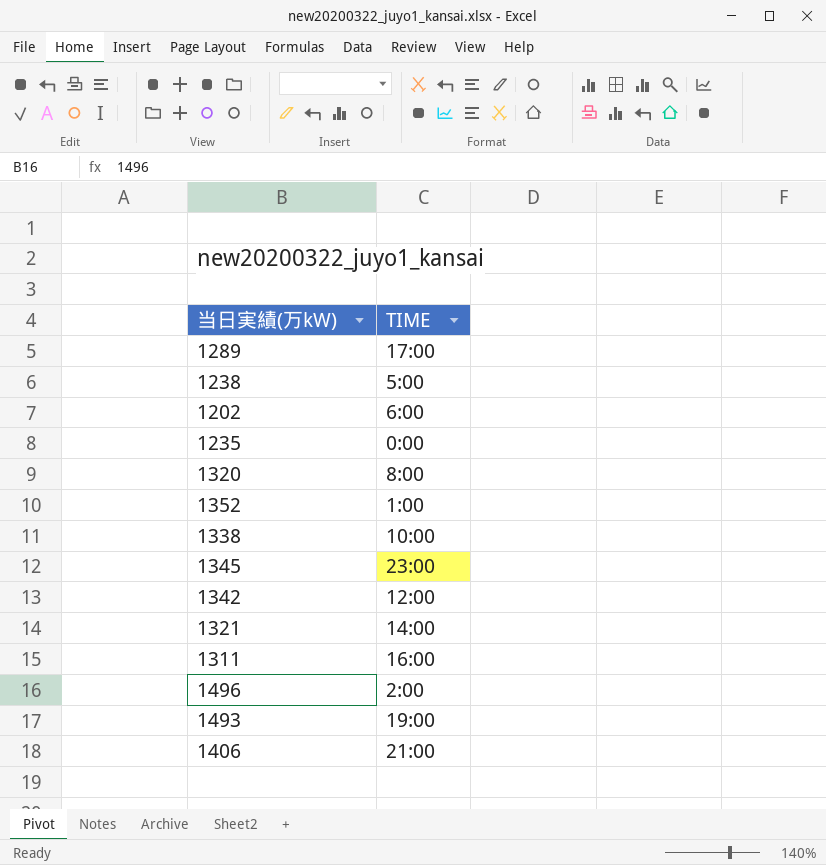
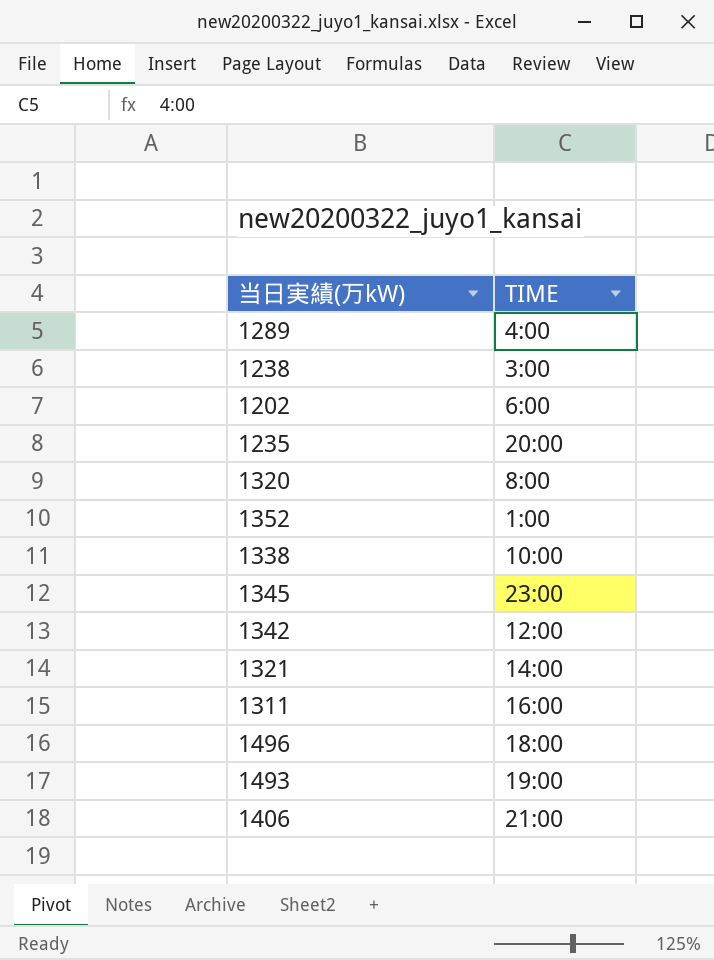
1289 | TIME: 17:00 -> 4:00
1238 | TIME: 5:00 -> 3:00
1235 | TIME: 0:00 -> 20:00
1496 | TIME: 2:00 -> 18:00

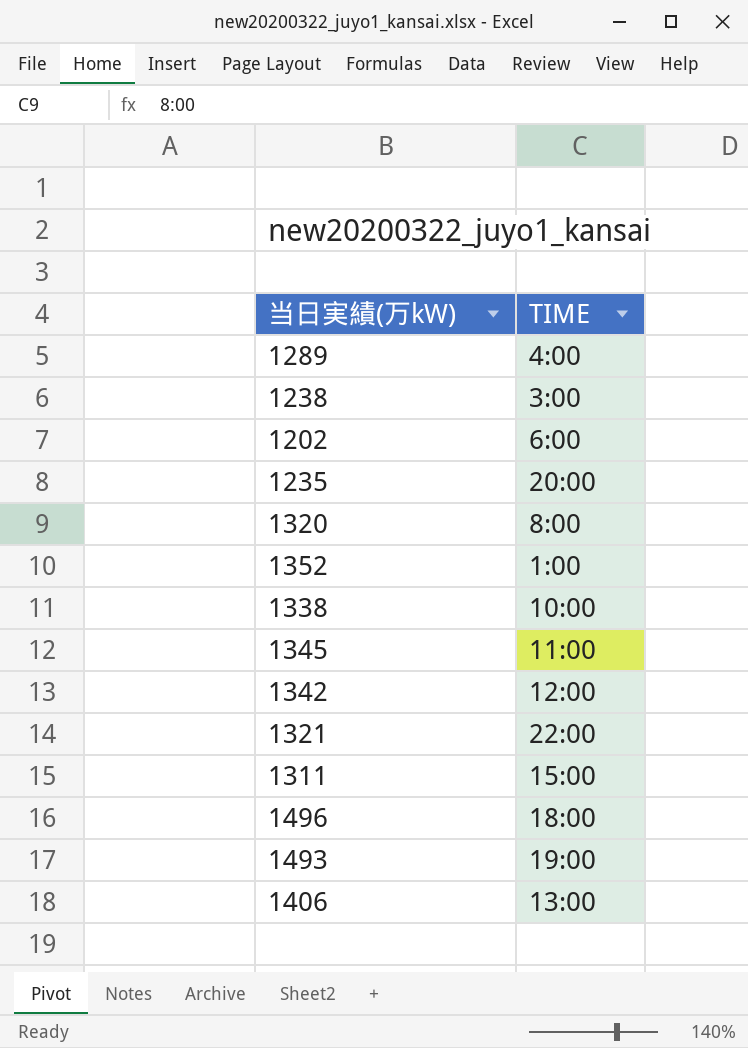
1345 | TIME: 23:00 -> 11:00
1321 | TIME: 14:00 -> 22:00
1311 | TIME: 16:00 -> 15:00
1406 | TIME: 21:00 -> 13:00

